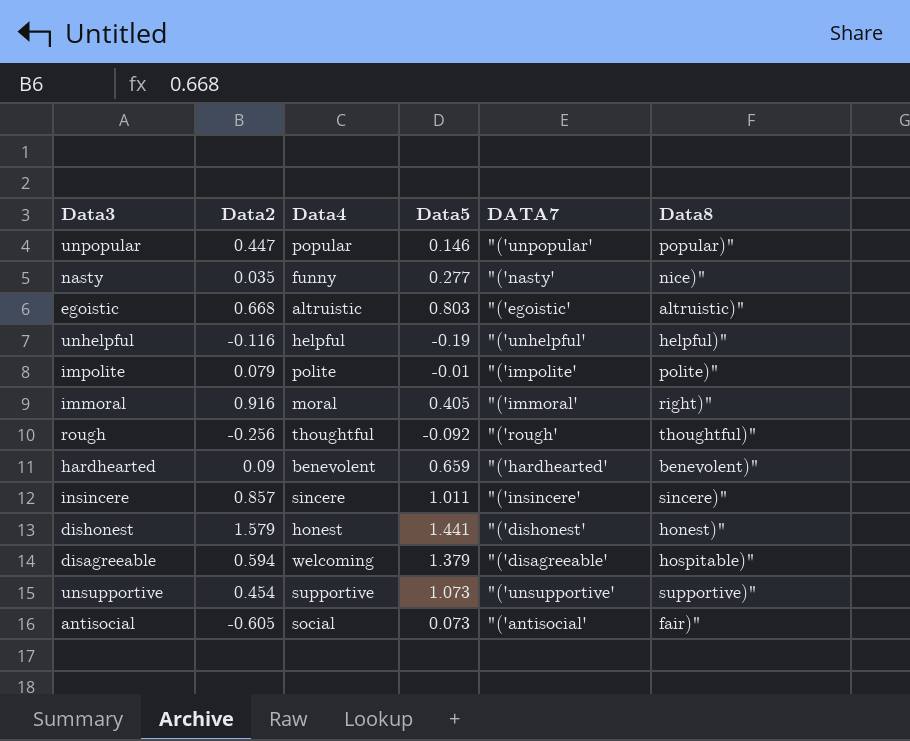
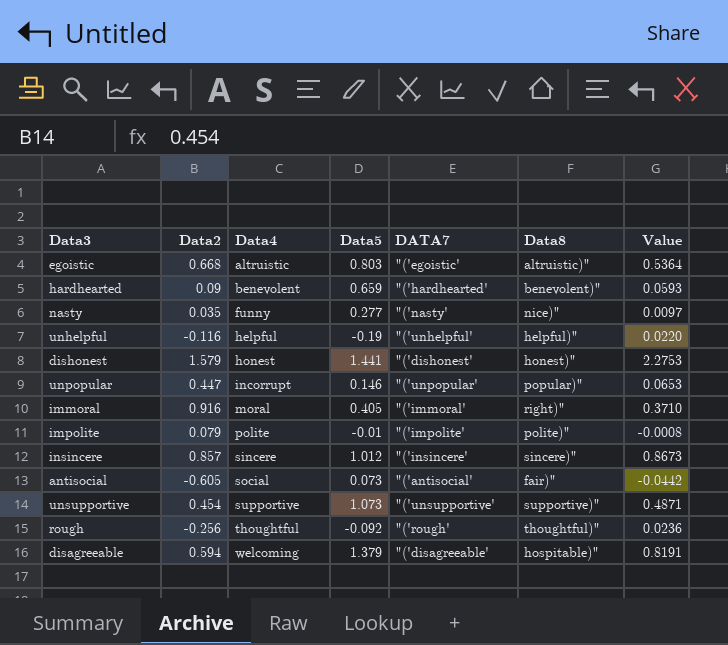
row order: none -> Data4 ascending
column Value | formula: none -> [Data2] * [Data5]
unpopular | Data4: popular -> incorrupt
insincere | Data5: 1.011 -> 1.012

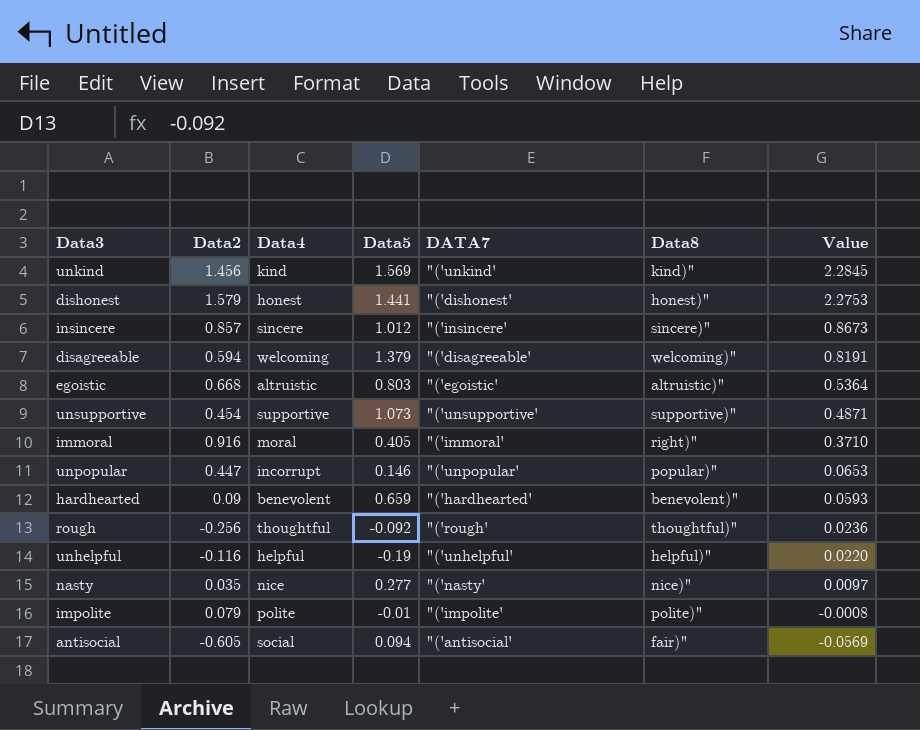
row order: Data4 ascending -> Value descending
row unkind: none -> 1.456 | kind | 1.569 | "('unkind' | kind)" | 2.2845
disagreeable | Data8: hospitable)" -> welcoming)"
nasty | Data4: funny -> nice
antisocial | Data5: 0.073 -> 0.094
antisocial | Value: -0.0442 -> -0.0569

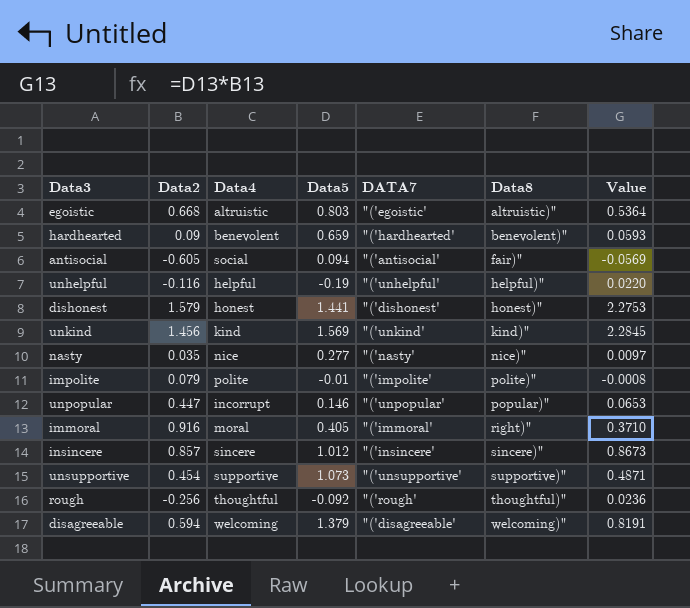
row order: Value descending -> Data8 ascending

